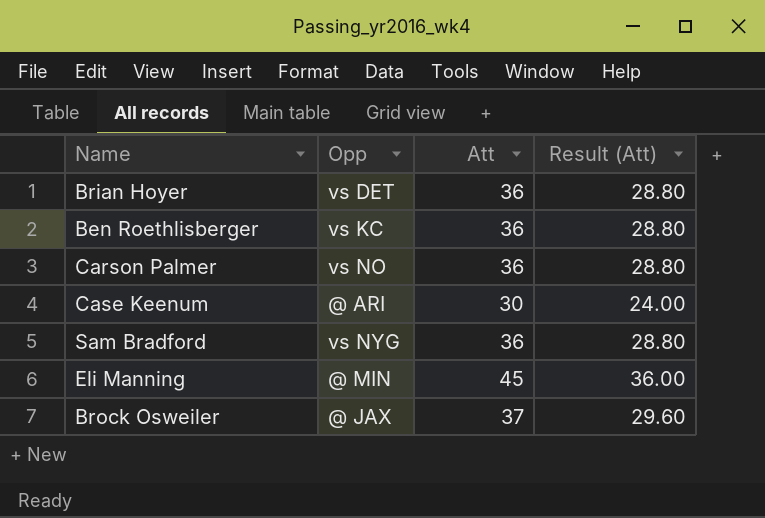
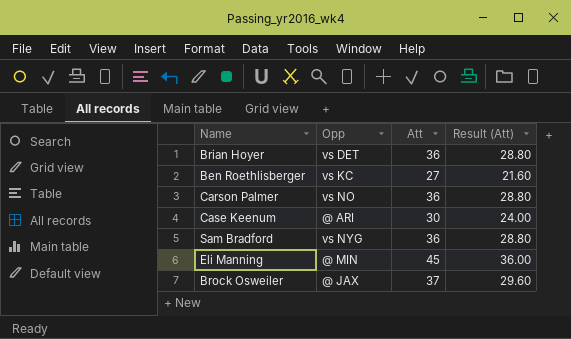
Ben Roethlisberger | Att: 36 -> 27
Ben Roethlisberger | Result (Att): 28.80 -> 21.60

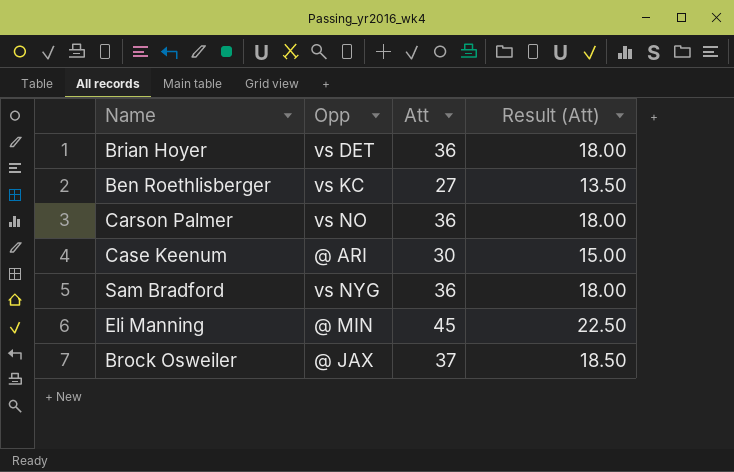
column Result (Att) | formula: [Att] * 0.8 -> [Att] * 0.5

